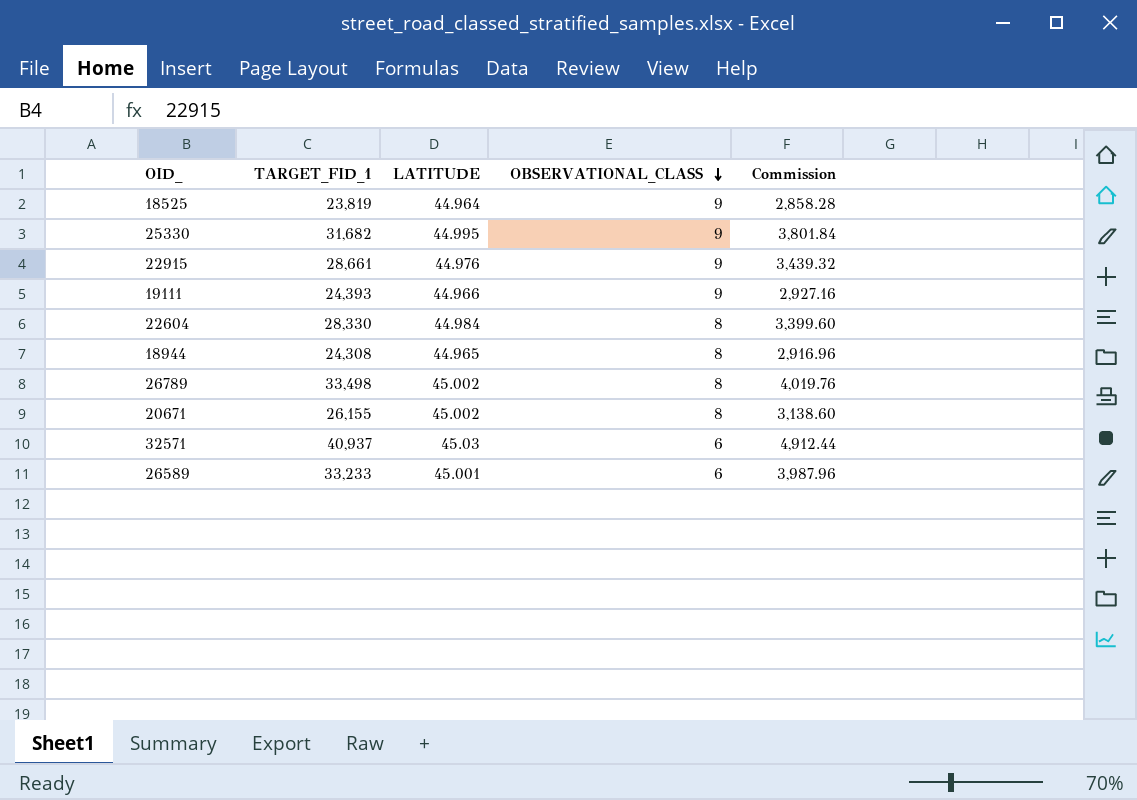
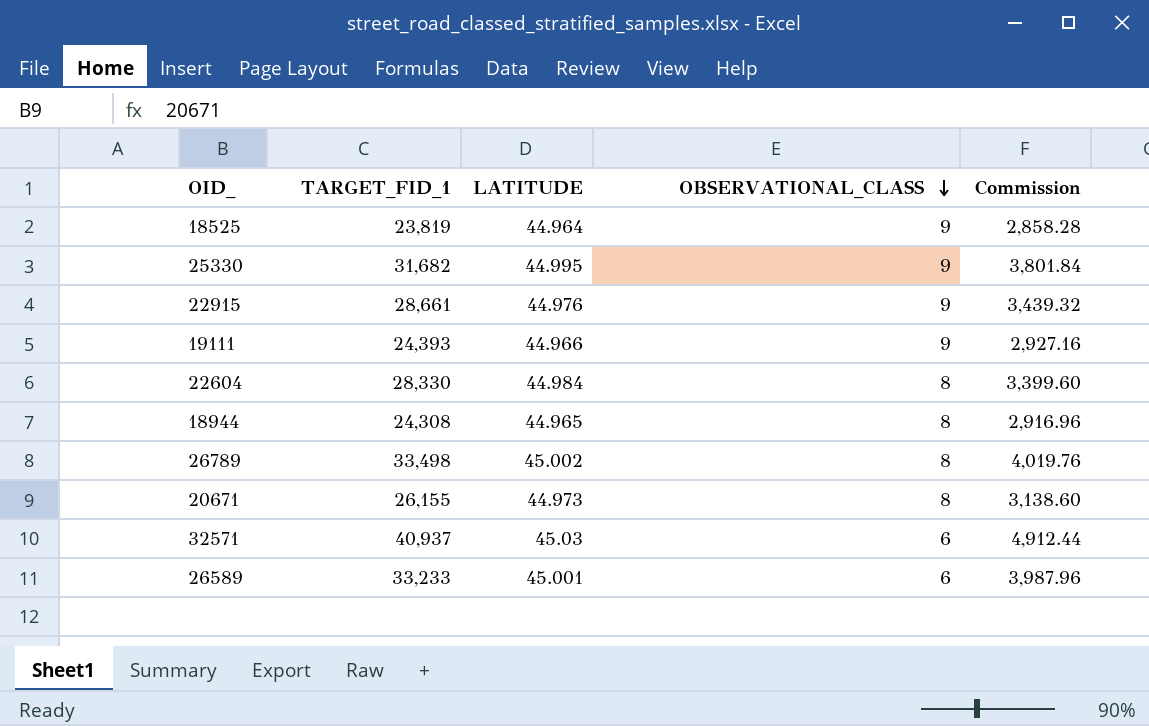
20671 | LATITUDE: 45.002 -> 44.973

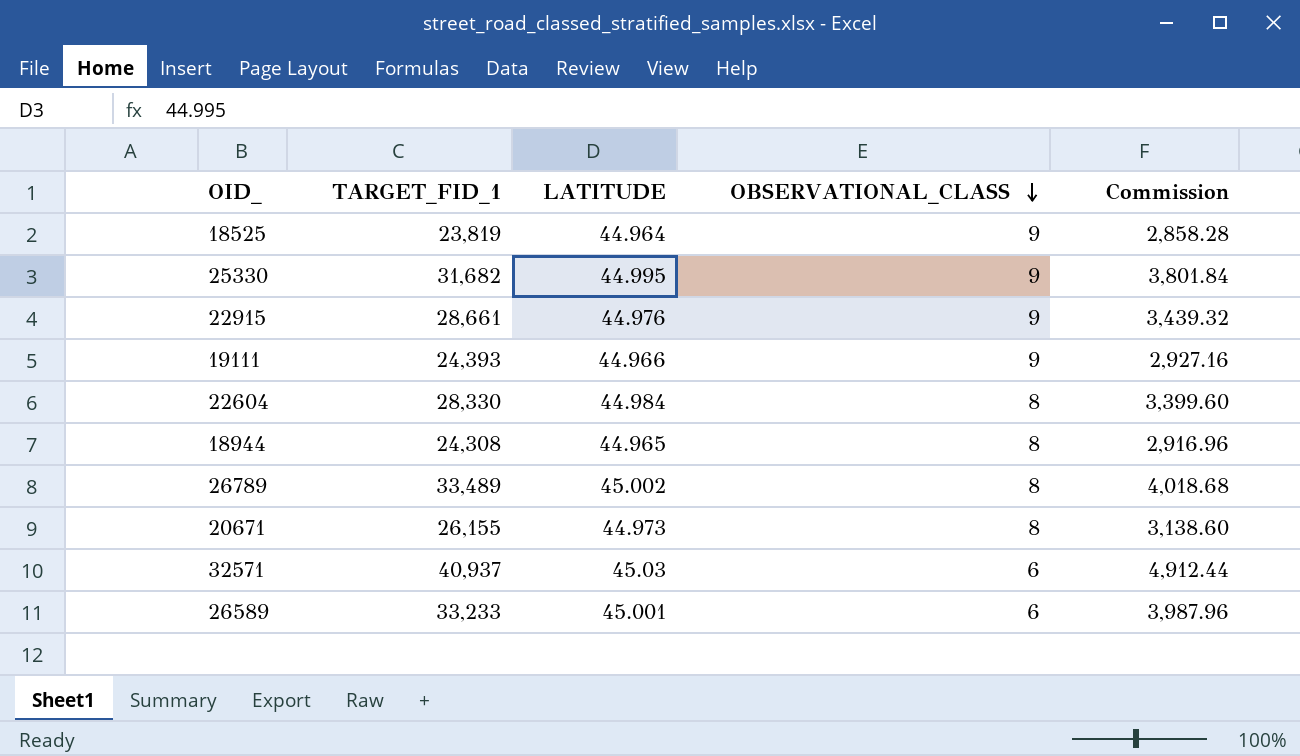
26789 | TARGET_FID_1: 33,498 -> 33,489
26789 | Commission: 4,019.76 -> 4,018.68

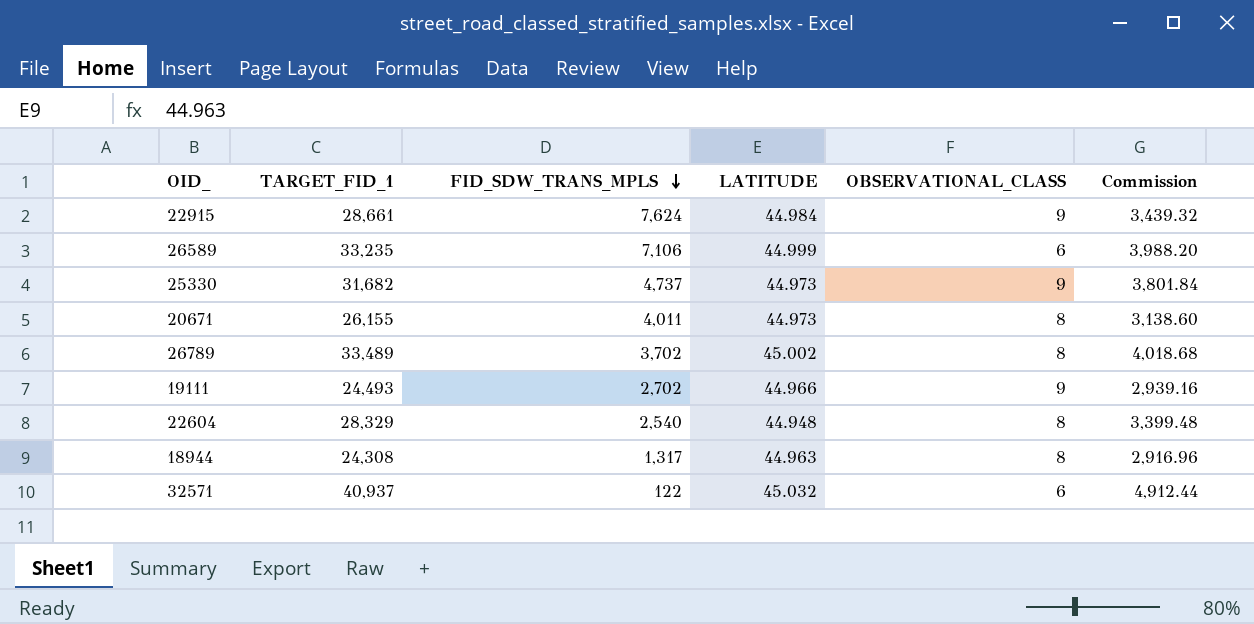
row order: OBSERVATIONAL_CLASS descending -> FID_SDW_TRANS_MPLS descending
column FID_SDW_TRANS_MPLS | position: none -> 3
row 18525: 23,819 | 44.964 | 9 | 2,858.28 -> none
22915 | LATITUDE: 44.976 -> 44.984
26589 | TARGET_FID_1: 33,233 -> 33,235
26589 | LATITUDE: 45.001 -> 44.999
26589 | Commission: 3,987.96 -> 3,988.20
25330 | LATITUDE: 44.995 -> 44.973
19111 | TARGET_FID_1: 24,393 -> 24,493
19111 | Commission: 2,927.16 -> 2,939.16
22604 | TARGET_FID_1: 28,330 -> 28,329
22604 | LATITUDE: 44.984 -> 44.948
22604 | Commission: 3,399.60 -> 3,399.48
18944 | LATITUDE: 44.965 -> 44.963
32571 | LATITUDE: 45.03 -> 45.032

